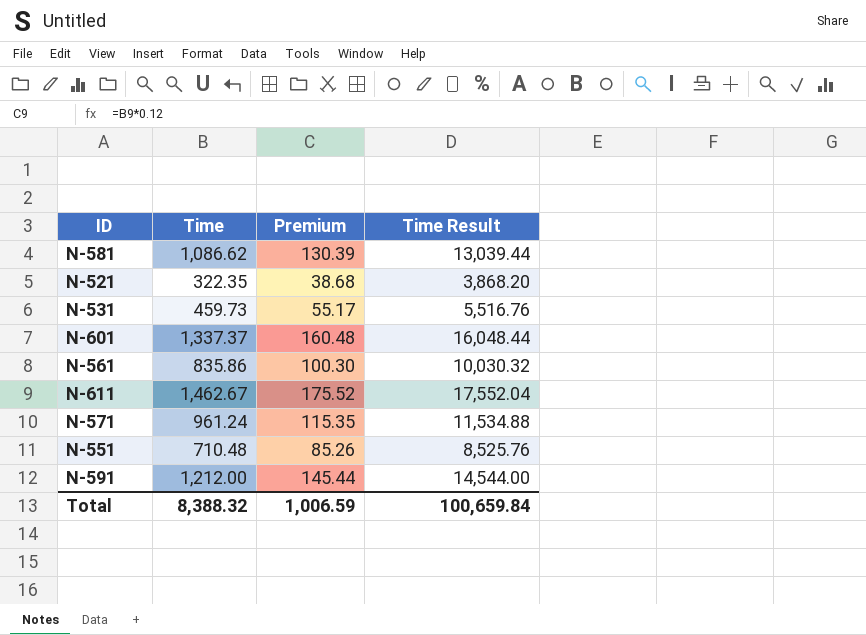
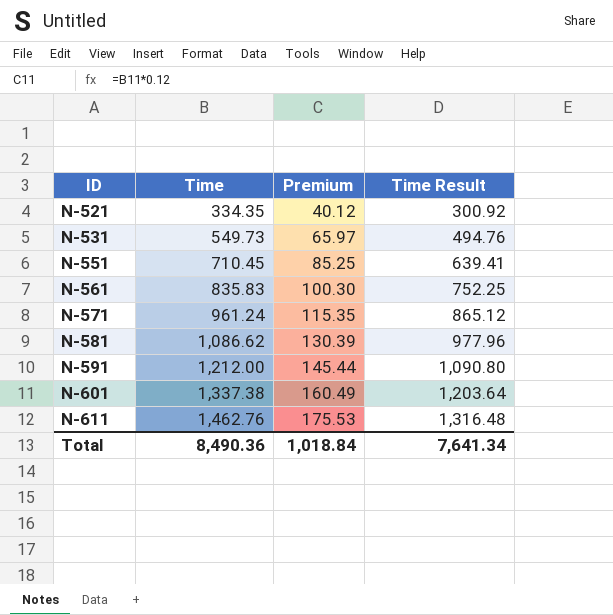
row order: none -> ID ascending
column Time Result | formula: [Time] * 12 -> [Time] * 0.9
N-521 | Time: 322.35 -> 334.35
N-521 | Premium: 38.68 -> 40.12
N-531 | Time: 459.73 -> 549.73
N-531 | Premium: 55.17 -> 65.97
N-551 | Time: 710.48 -> 710.45
N-551 | Premium: 85.26 -> 85.25
N-561 | Time: 835.86 -> 835.83
N-601 | Time: 1,337.37 -> 1,337.38
N-601 | Premium: 160.48 -> 160.49
N-611 | Time: 1,462.67 -> 1,462.76
N-611 | Premium: 175.52 -> 175.53
Total | Time: 8,388.32 -> 8,490.36
Total | Premium: 1,006.59 -> 1,018.84
Total | Time Result: 100,659.84 -> 7,641.34

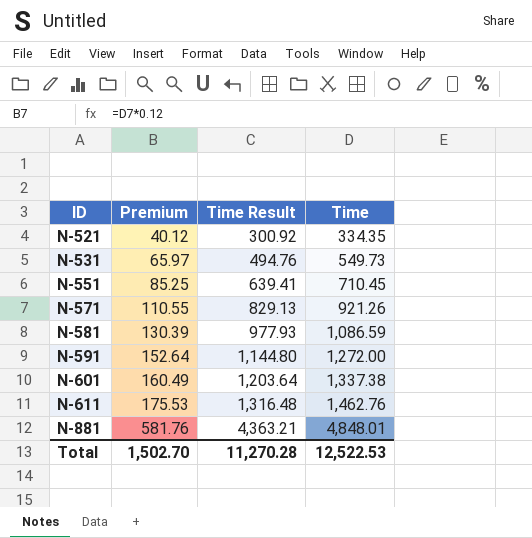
column Time | position: 2 -> 4
row N-561: 835.83 | 100.30 | 752.25 -> none
N-571 | Premium: 115.35 -> 110.55
N-571 | Time Result: 865.12 -> 829.13
N-571 | Time: 961.24 -> 921.26
N-581 | Time Result: 977.96 -> 977.93
N-581 | Time: 1,086.62 -> 1,086.59
N-591 | Premium: 145.44 -> 152.64
N-591 | Time Result: 1,090.80 -> 1,144.80
N-591 | Time: 1,212.00 -> 1,272.00
row N-881: none -> 581.76 | 4,363.21 | 4,848.01
Total | Premium: 1,018.84 -> 1,502.70
Total | Time Result: 7,641.34 -> 11,270.28
Total | Time: 8,490.36 -> 12,522.53

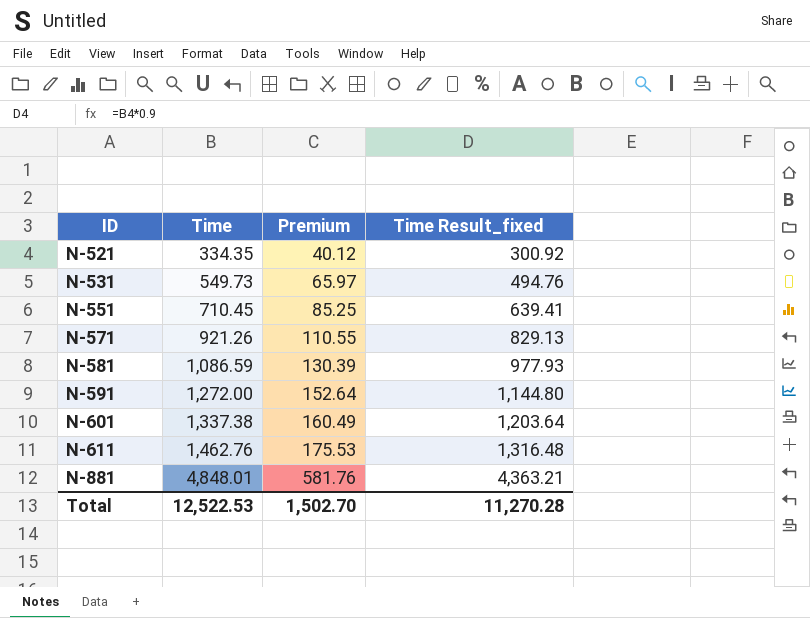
column Time | position: 4 -> 2
column name: Time Result -> Time Result_fixed

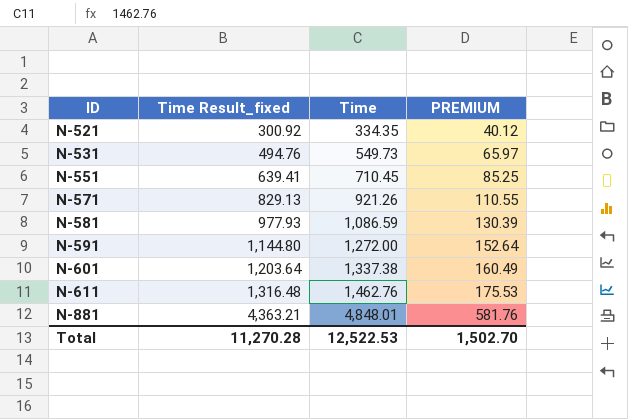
column Time Result_fixed | position: 4 -> 2
column name: Premium -> PREMIUM

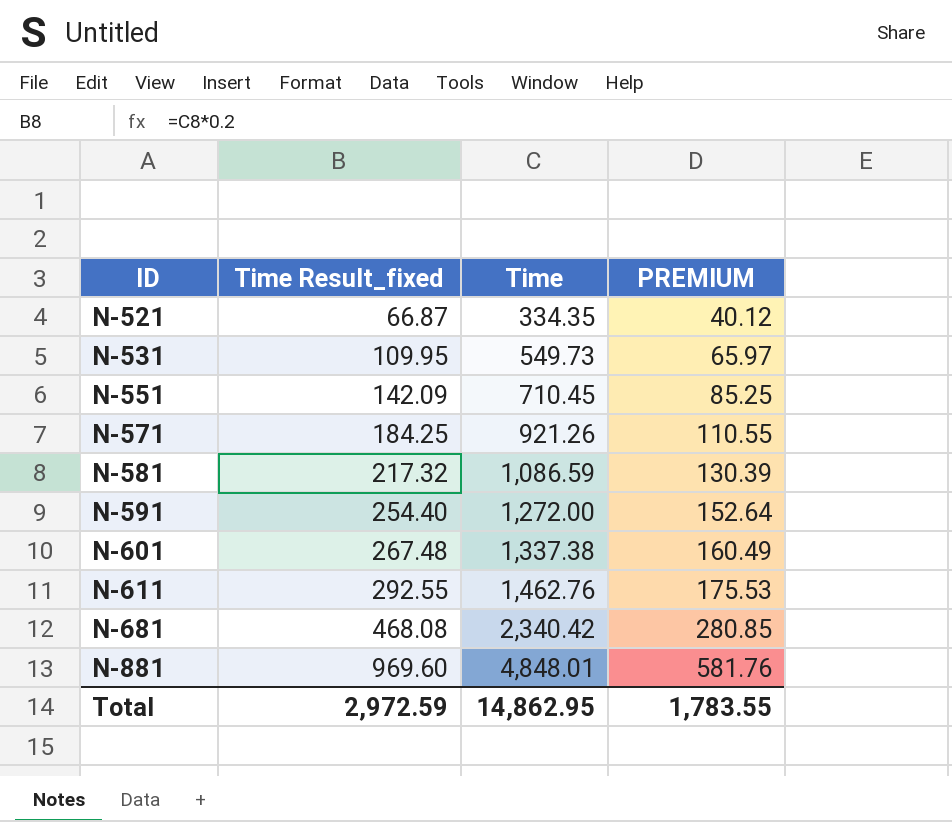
column Time Result_fixed | formula: [Time] * 0.9 -> [Time] * 0.2
row N-681: none -> 468.08 | 2,340.42 | 280.85
Total | Time Result_fixed: 11,270.28 -> 2,972.59
Total | Time: 12,522.53 -> 14,862.95
Total | PREMIUM: 1,502.70 -> 1,783.55

